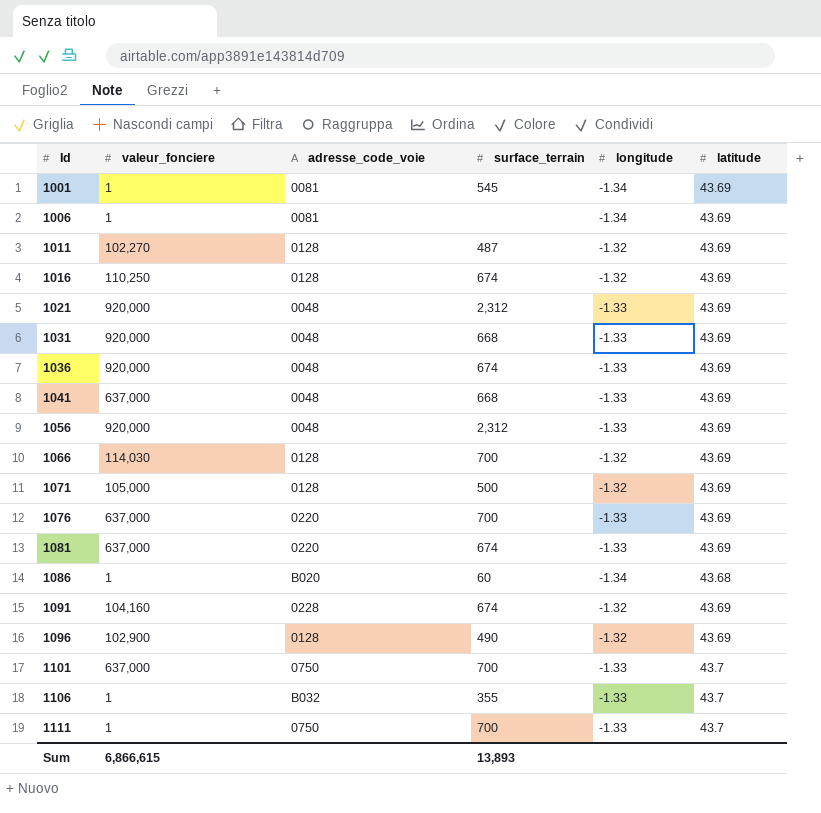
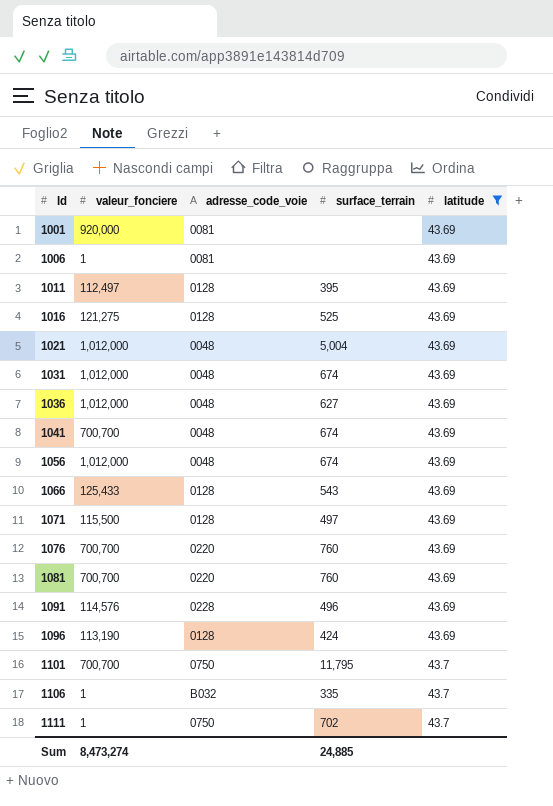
filter: none -> latitude != 43.68
column longitude | position: 5 -> none
1001 | valeur_fonciere: 1 -> 920,000
1001 | surface_terrain: 545 -> none
1011 | valeur_fonciere: 102,270 -> 112,497
1011 | surface_terrain: 487 -> 395
1016 | valeur_fonciere: 110,250 -> 121,275
1016 | surface_terrain: 674 -> 525
1021 | valeur_fonciere: 920,000 -> 1,012,000
1021 | surface_terrain: 2,312 -> 5,004
1031 | valeur_fonciere: 920,000 -> 1,012,000
1031 | surface_terrain: 668 -> 674
1036 | valeur_fonciere: 920,000 -> 1,012,000
1036 | surface_terrain: 674 -> 627
1041 | valeur_fonciere: 637,000 -> 700,700
1041 | surface_terrain: 668 -> 674
1056 | valeur_fonciere: 920,000 -> 1,012,000
1056 | surface_terrain: 2,312 -> 674
1066 | valeur_fonciere: 114,030 -> 125,433
1066 | surface_terrain: 700 -> 543
1071 | valeur_fonciere: 105,000 -> 115,500
1071 | surface_terrain: 500 -> 497
1076 | valeur_fonciere: 637,000 -> 700,700
1076 | surface_terrain: 700 -> 760
1081 | valeur_fonciere: 637,000 -> 700,700
1081 | surface_terrain: 674 -> 760
1091 | valeur_fonciere: 104,160 -> 114,576
1091 | surface_terrain: 674 -> 496
1096 | valeur_fonciere: 102,900 -> 113,190
1096 | surface_terrain: 490 -> 424
1101 | valeur_fonciere: 637,000 -> 700,700
1101 | surface_terrain: 700 -> 11,795
1106 | surface_terrain: 355 -> 335
1111 | surface_terrain: 700 -> 702
Sum | valeur_fonciere: 6,866,615 -> 8,473,274
Sum | surface_terrain: 13,893 -> 24,885

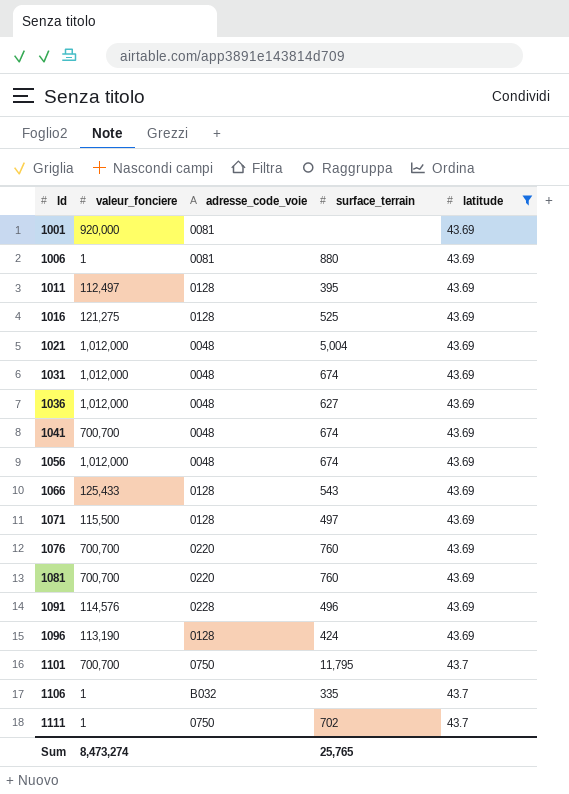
1006 | surface_terrain: none -> 880
Sum | surface_terrain: 24,885 -> 25,765

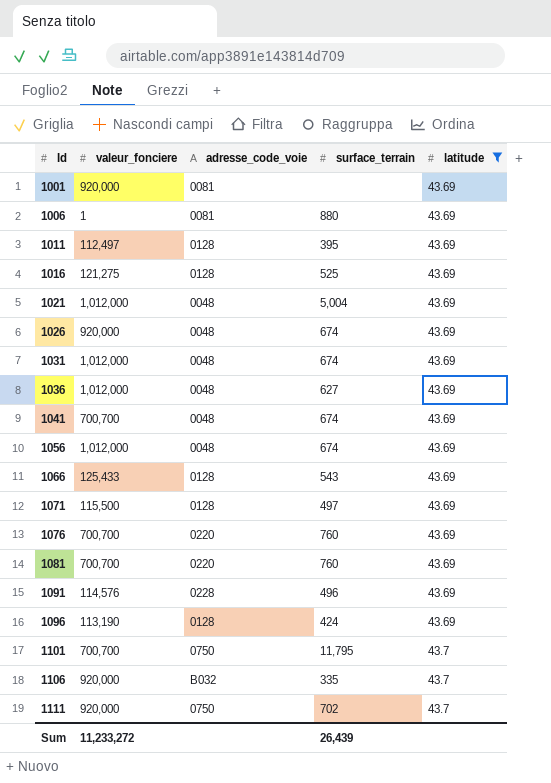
row 1026: none -> 920,000 | 0048 | 674 | 43.69
1106 | valeur_fonciere: 1 -> 920,000
1111 | valeur_fonciere: 1 -> 920,000
Sum | valeur_fonciere: 8,473,274 -> 11,233,272
Sum | surface_terrain: 25,765 -> 26,439

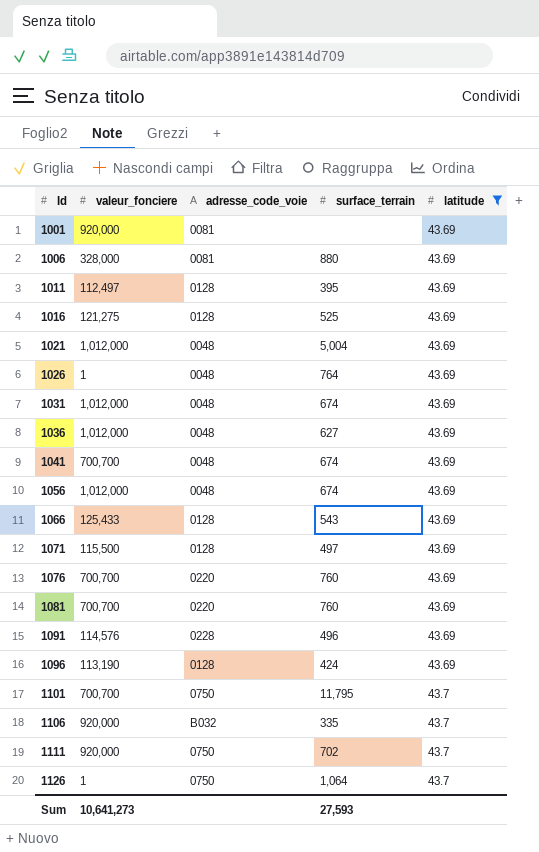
1006 | valeur_fonciere: 1 -> 328,000
1026 | valeur_fonciere: 920,000 -> 1
1026 | surface_terrain: 674 -> 764
row 1126: none -> 1 | 0750 | 1,064 | 43.7
Sum | valeur_fonciere: 11,233,272 -> 10,641,273
Sum | surface_terrain: 26,439 -> 27,593

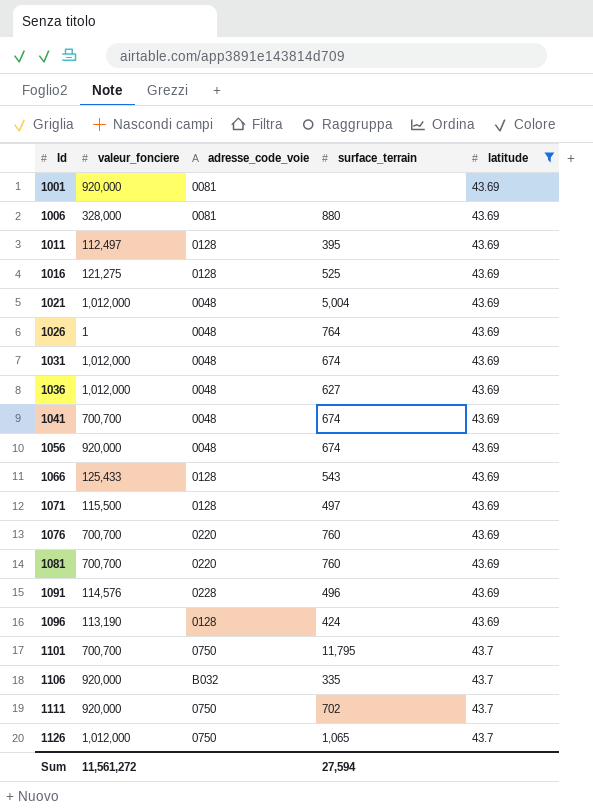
1056 | valeur_fonciere: 1,012,000 -> 920,000
1126 | valeur_fonciere: 1 -> 1,012,000
1126 | surface_terrain: 1,064 -> 1,065
Sum | valeur_fonciere: 10,641,273 -> 11,561,272
Sum | surface_terrain: 27,593 -> 27,594

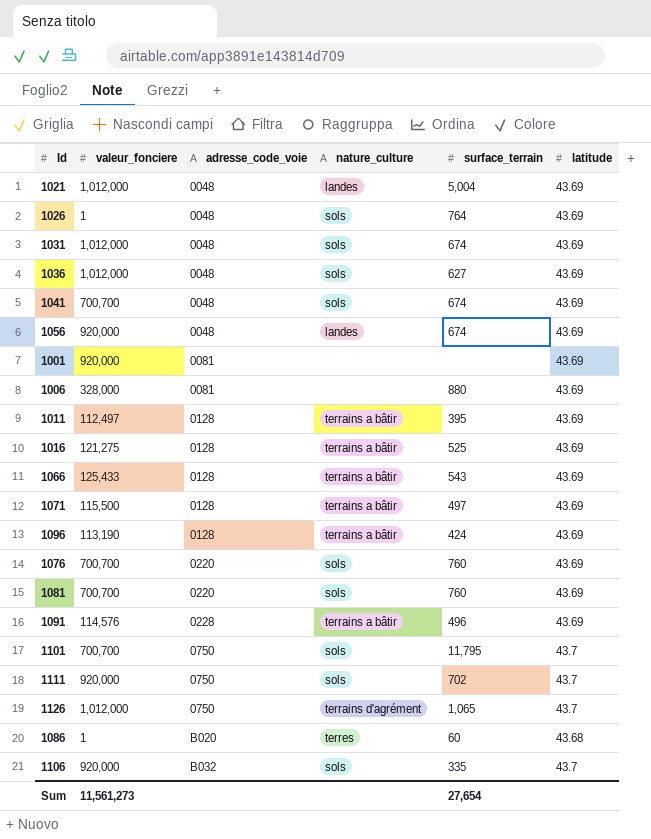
filter: latitude != 43.68 -> none
row order: Id ascending -> adresse_code_voie ascending
column nature_culture | position: none -> 4
Sum | valeur_fonciere: 11,561,272 -> 11,561,273
Sum | surface_terrain: 27,594 -> 27,654

